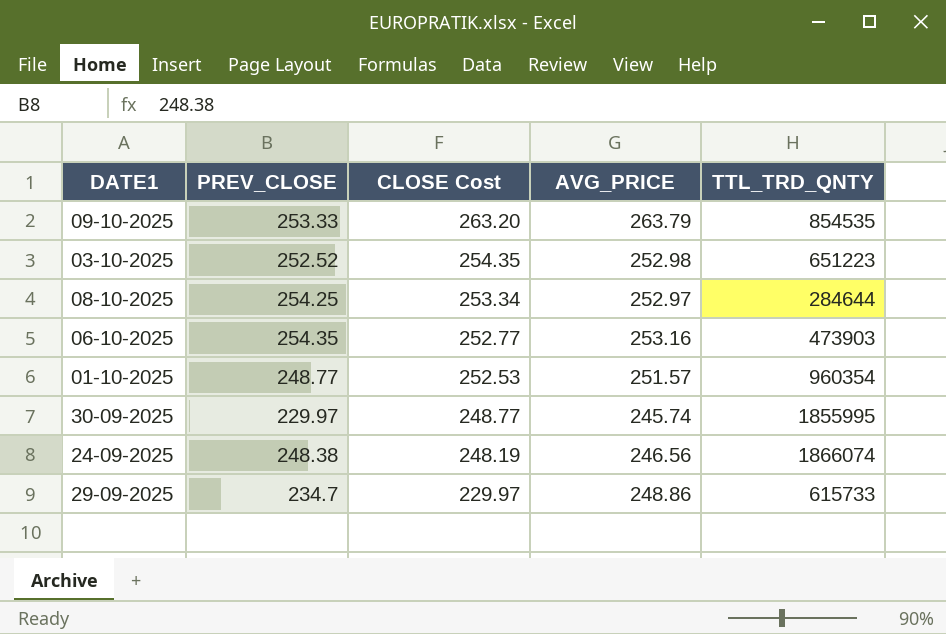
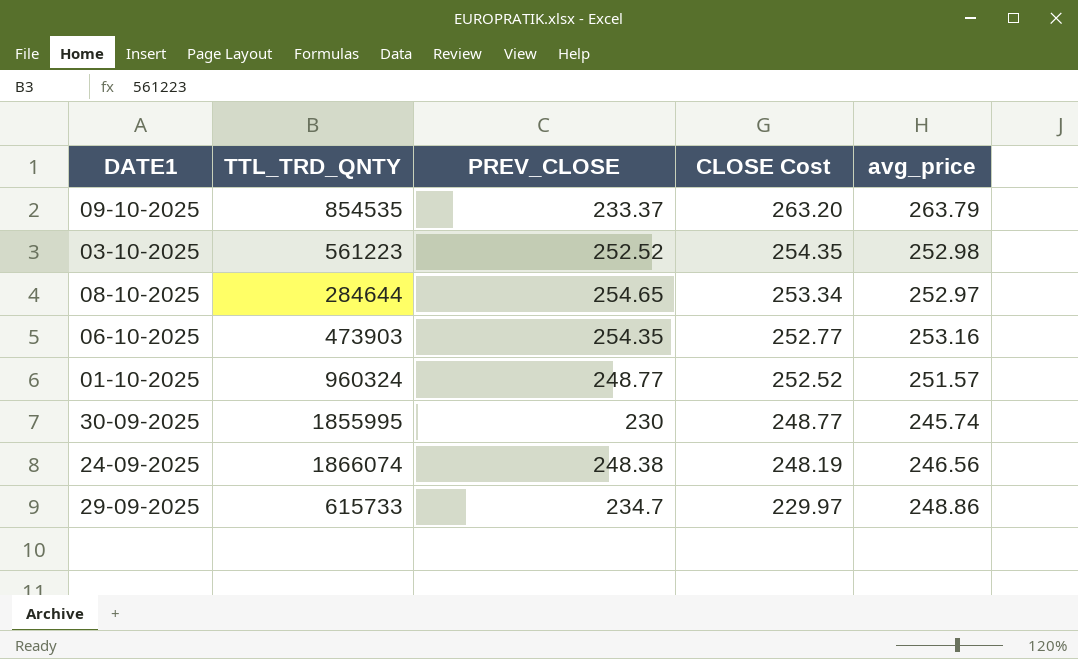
column TTL_TRD_QNTY | position: 5 -> 2
column name: AVG_PRICE -> avg_price
09-10-2025 | PREV_CLOSE: 253.33 -> 233.37
03-10-2025 | TTL_TRD_QNTY: 651223 -> 561223
08-10-2025 | PREV_CLOSE: 254.25 -> 254.65
01-10-2025 | TTL_TRD_QNTY: 960354 -> 960324
01-10-2025 | CLOSE Cost: 252.53 -> 252.52
30-09-2025 | PREV_CLOSE: 229.97 -> 230

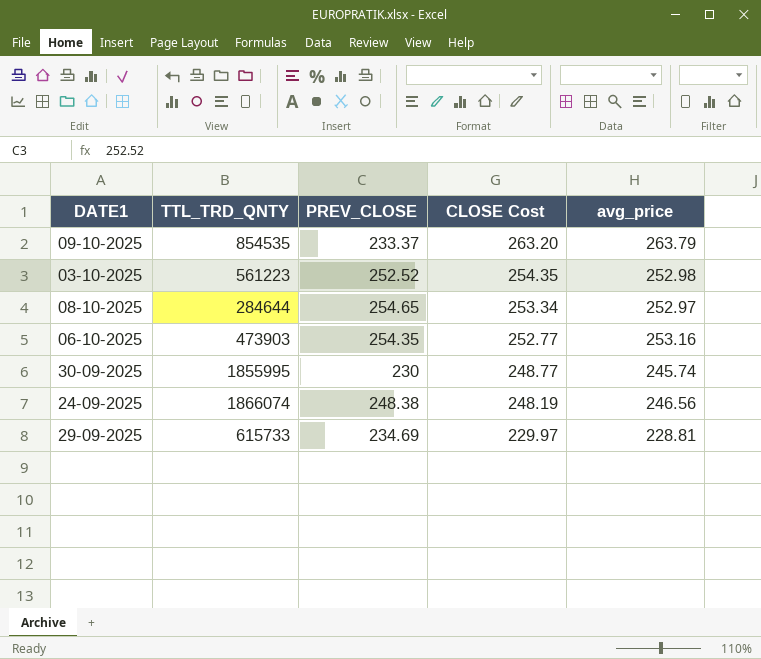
row 01-10-2025: 960324 | 248.77 | 252.52 | 251.57 -> none
29-09-2025 | PREV_CLOSE: 234.7 -> 234.69
29-09-2025 | avg_price: 248.86 -> 228.81

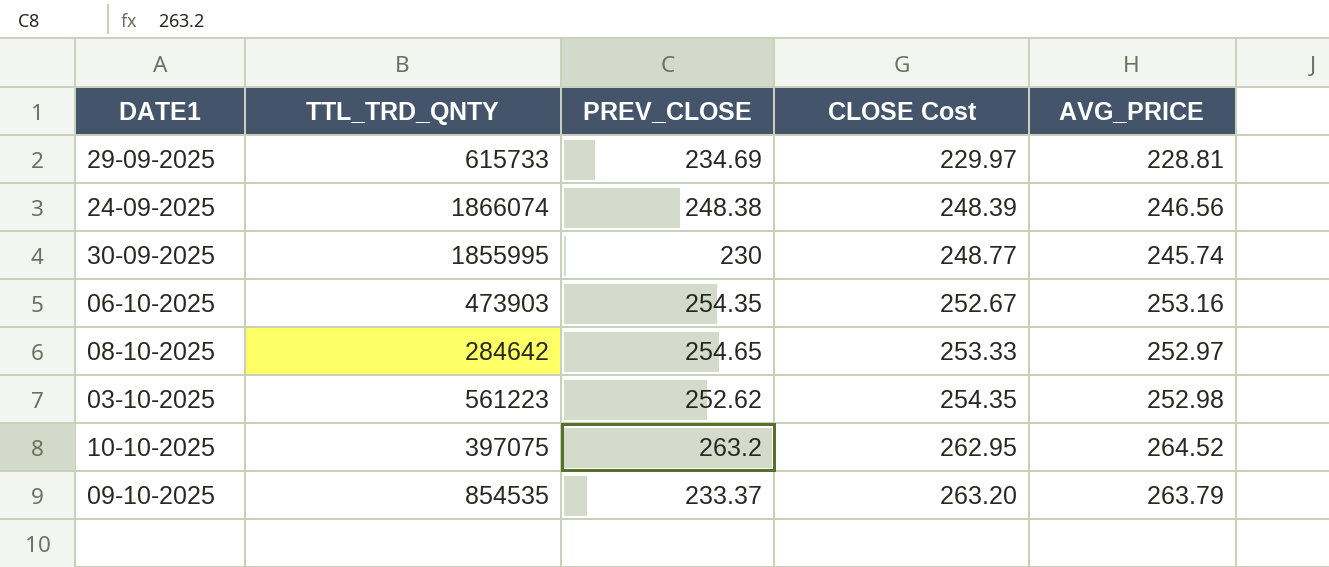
row order: CLOSE Cost descending -> CLOSE Cost ascending
column name: avg_price -> AVG_PRICE
24-09-2025 | CLOSE Cost: 248.19 -> 248.39
06-10-2025 | CLOSE Cost: 252.77 -> 252.67
08-10-2025 | TTL_TRD_QNTY: 284644 -> 284642
08-10-2025 | CLOSE Cost: 253.34 -> 253.33
03-10-2025 | PREV_CLOSE: 252.52 -> 252.62
row 10-10-2025: none -> 397075 | 263.2 | 262.95 | 264.52

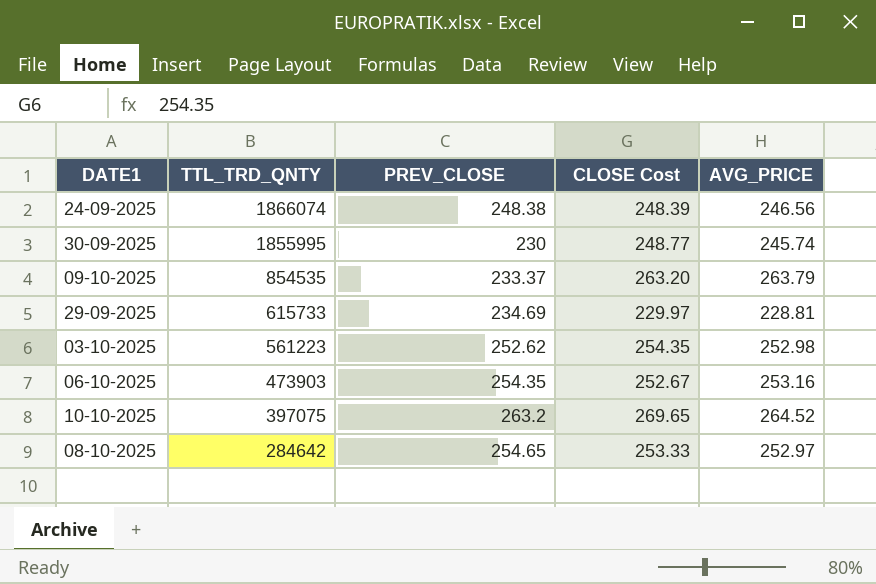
row order: CLOSE Cost ascending -> TTL_TRD_QNTY descending
10-10-2025 | CLOSE Cost: 262.95 -> 269.65

